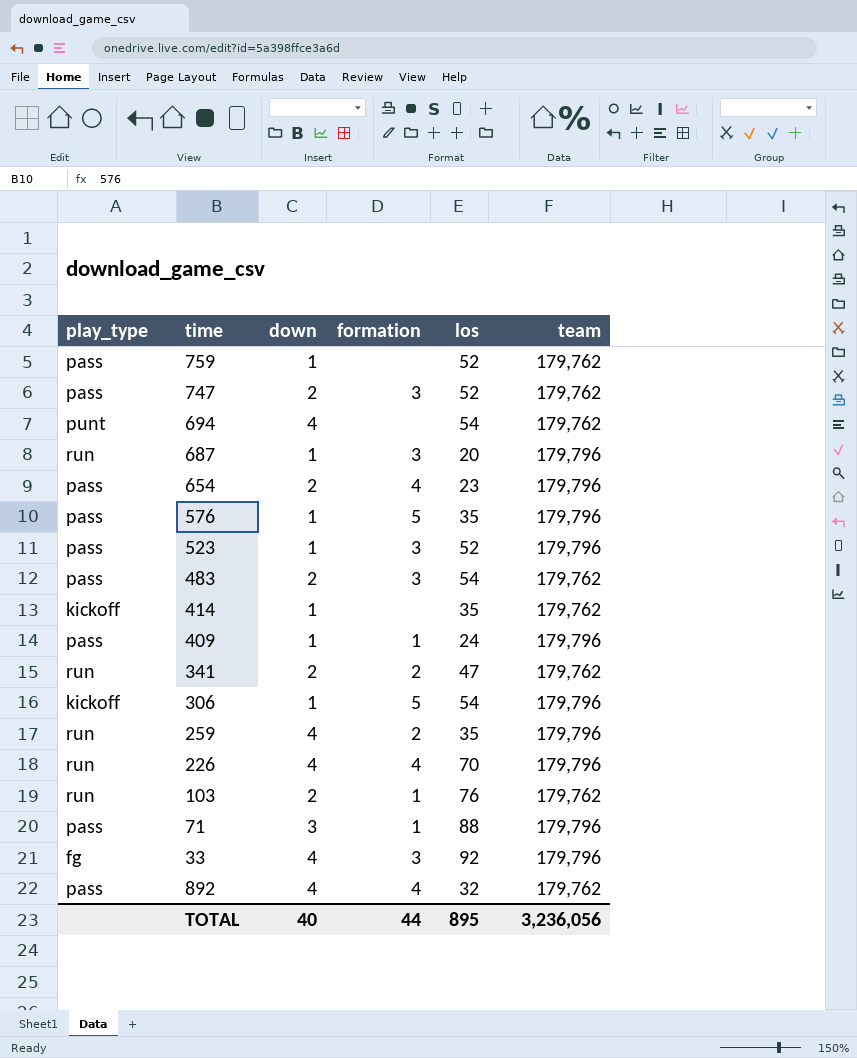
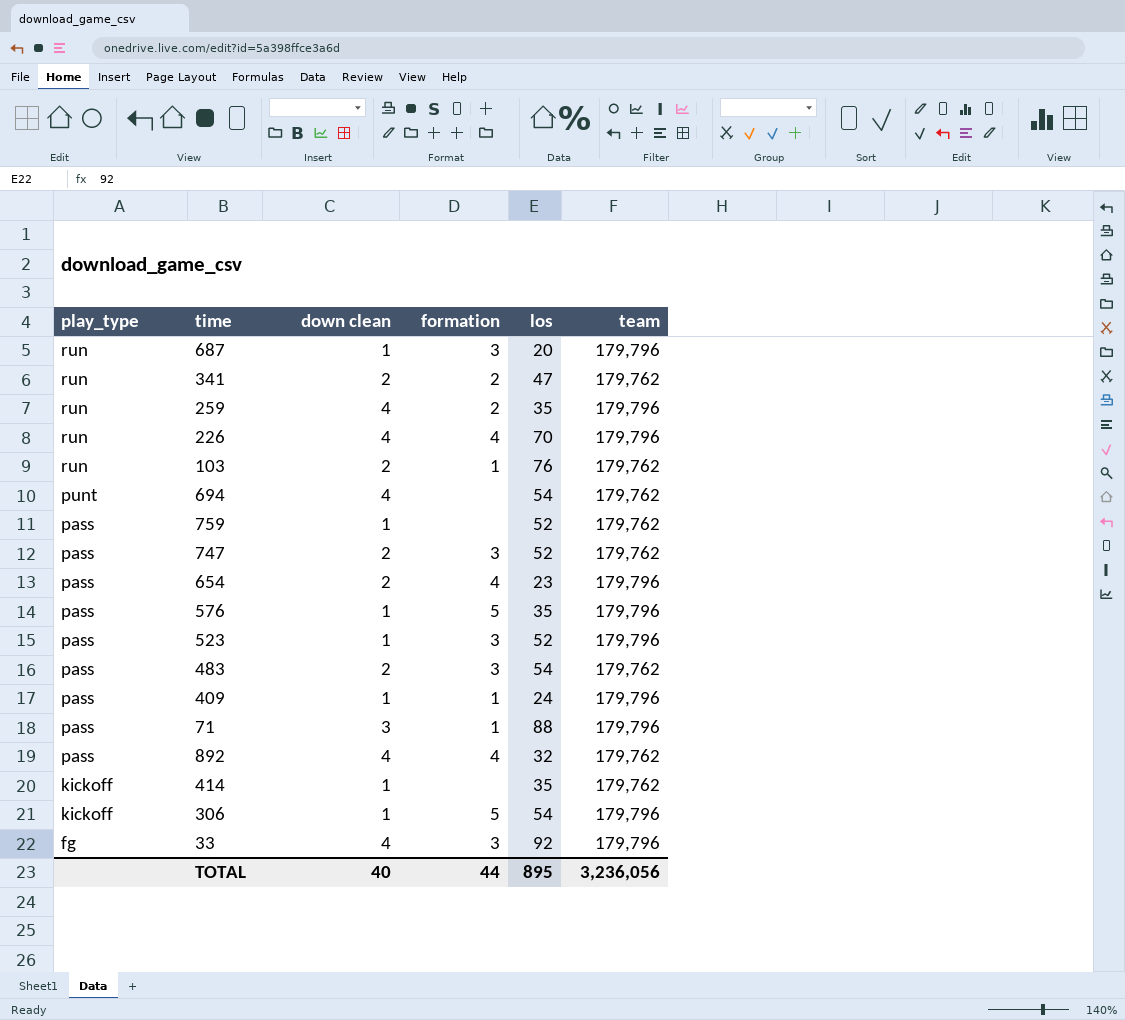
row order: none -> play_type descending
column name: down -> down clean

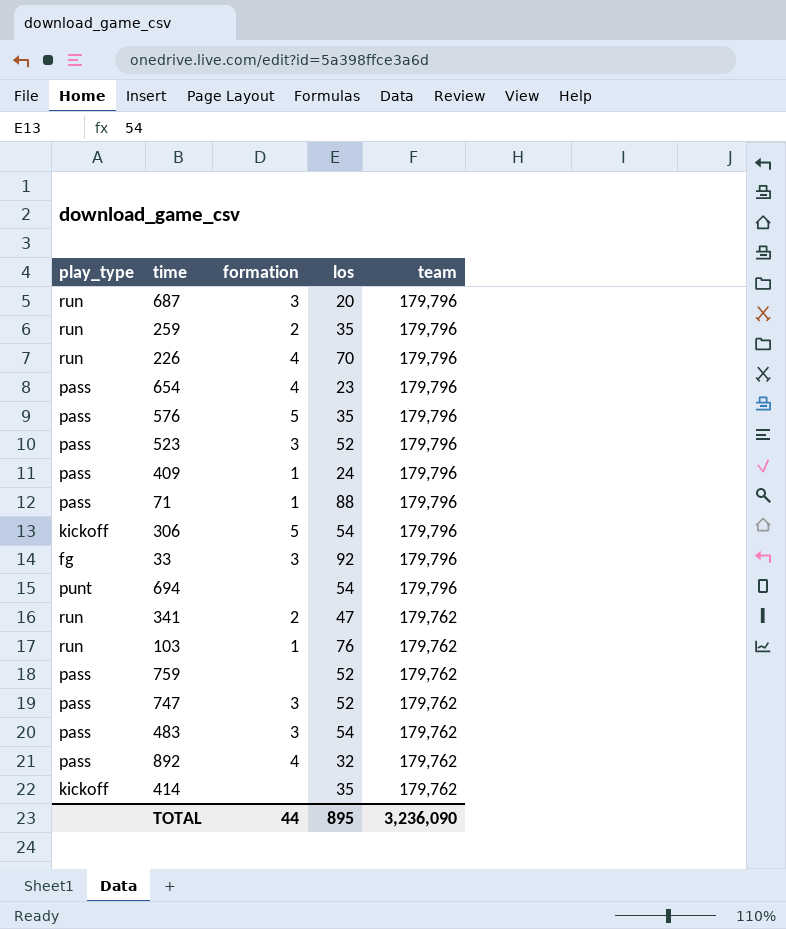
row order: play_type descending -> team descending
column down clean | position: 3 -> none
694 | team: 179,762 -> 179,796
TOTAL | team: 3,236,056 -> 3,236,090

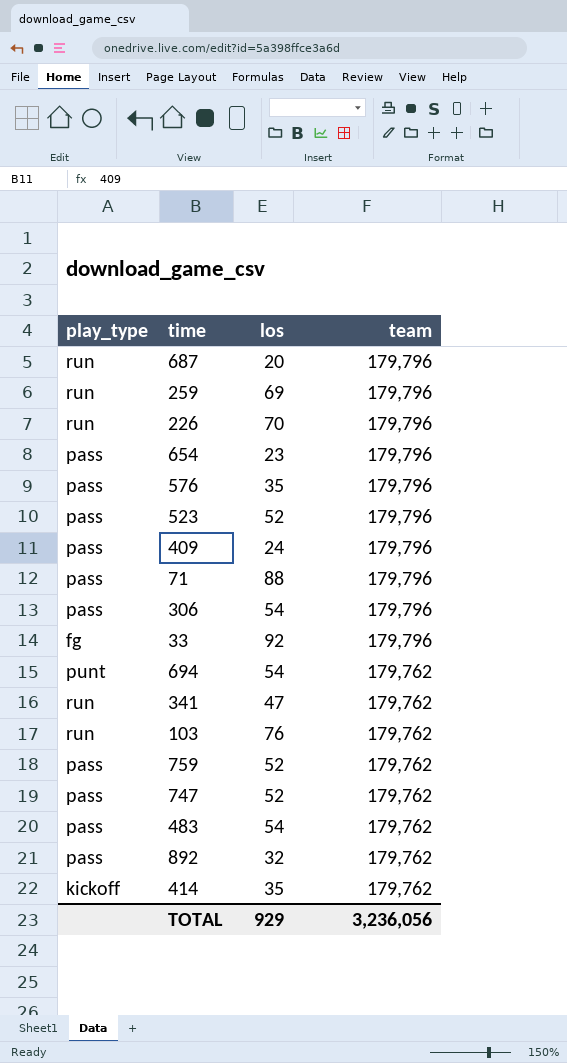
column formation | position: 3 -> none
259 | los: 35 -> 69
306 | play_type: kickoff -> pass
694 | team: 179,796 -> 179,762
TOTAL | los: 895 -> 929
TOTAL | team: 3,236,090 -> 3,236,056

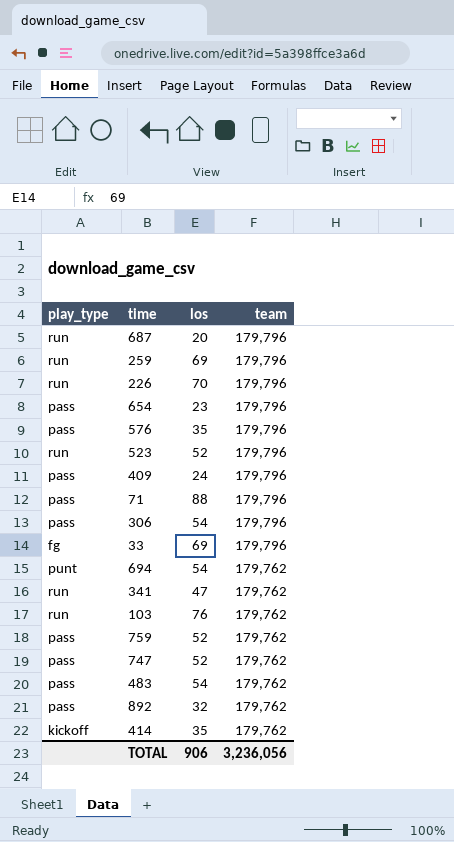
523 | play_type: pass -> run
33 | los: 92 -> 69
TOTAL | los: 929 -> 906

